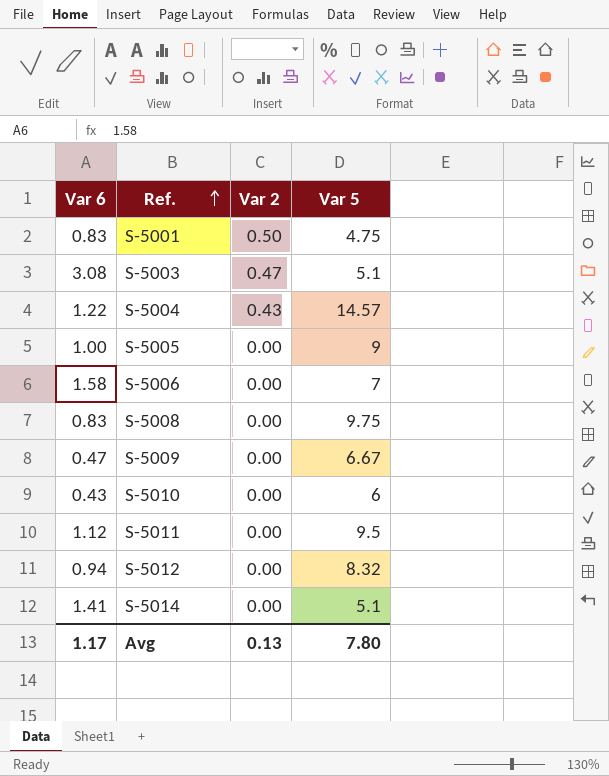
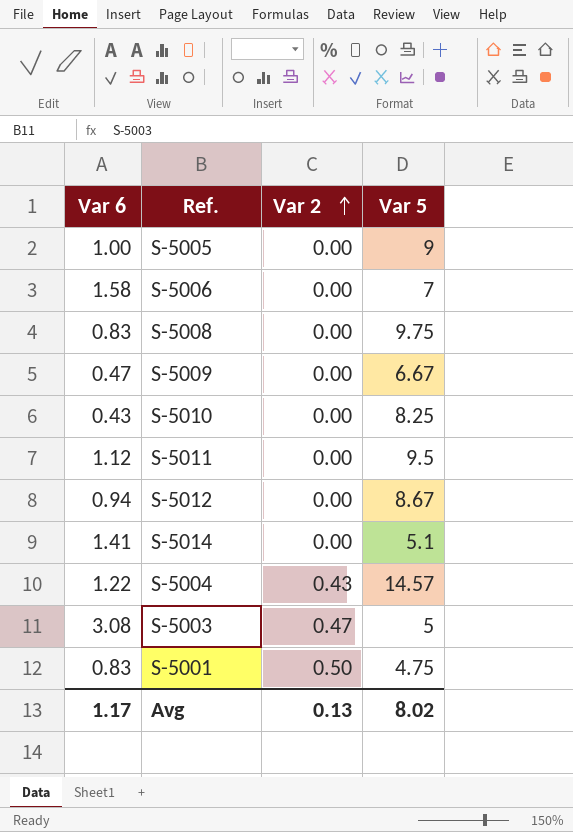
row order: Ref. ascending -> Var 2 ascending
S-5010 | Var 5: 6 -> 8.25
S-5012 | Var 5: 8.32 -> 8.67
S-5003 | Var 5: 5.1 -> 5
Avg | Var 5: 7.80 -> 8.02

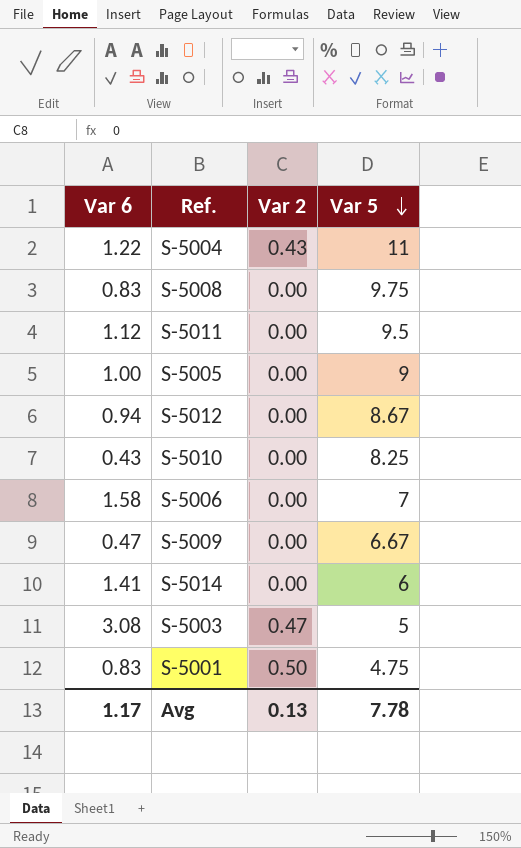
row order: Var 2 ascending -> Var 5 descending
S-5004 | Var 5: 14.57 -> 11
S-5014 | Var 5: 5.1 -> 6
Avg | Var 5: 8.02 -> 7.78

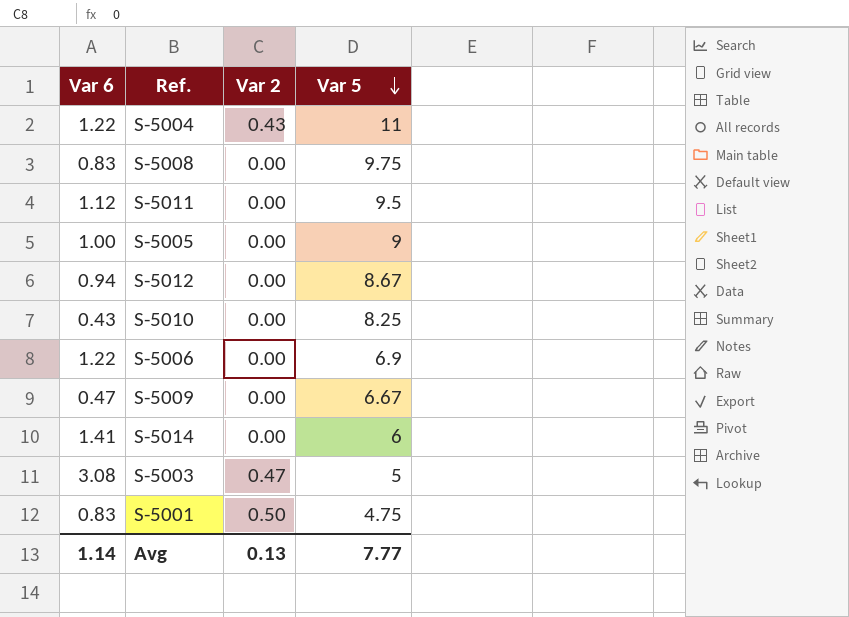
S-5006 | Var 6: 1.58 -> 1.22
S-5006 | Var 5: 7 -> 6.9
Avg | Var 6: 1.17 -> 1.14
Avg | Var 5: 7.78 -> 7.77

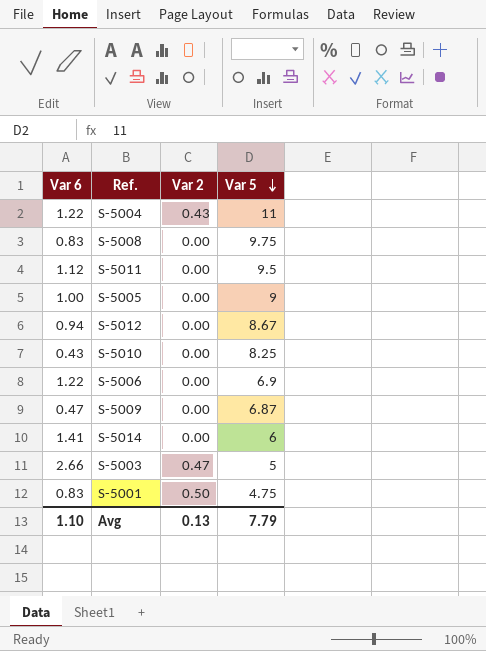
S-5009 | Var 5: 6.67 -> 6.87
S-5003 | Var 6: 3.08 -> 2.66
Avg | Var 6: 1.14 -> 1.10
Avg | Var 5: 7.77 -> 7.79

